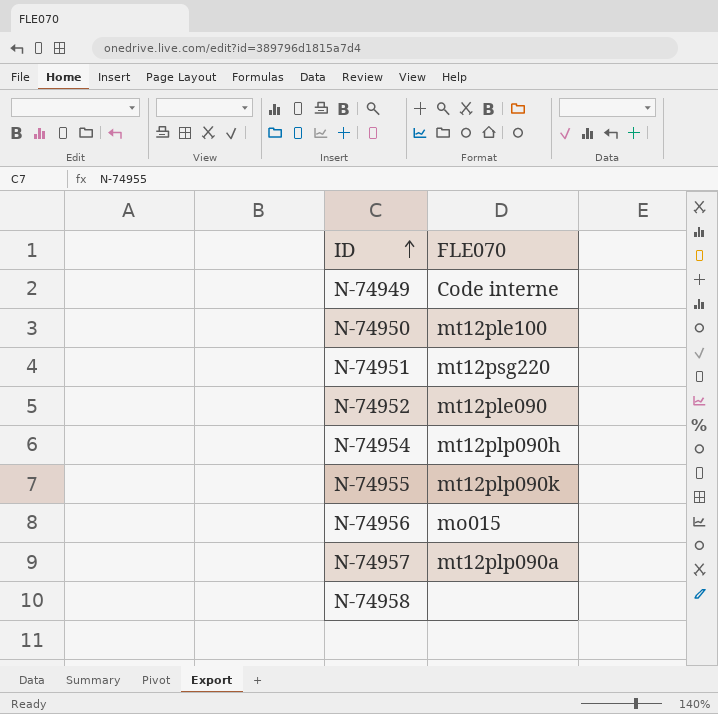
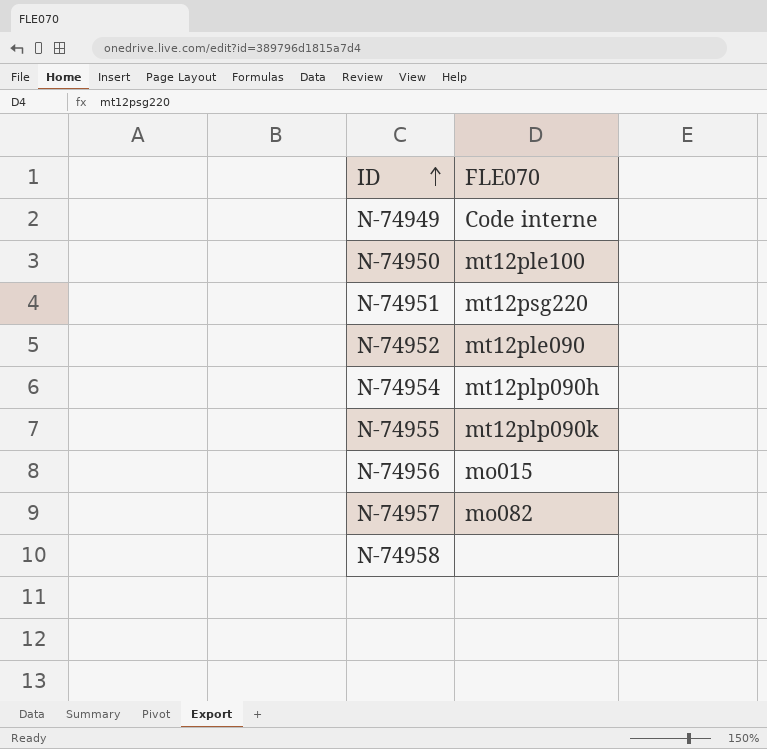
N-74957 | FLE070: mt12plp090a -> mo082

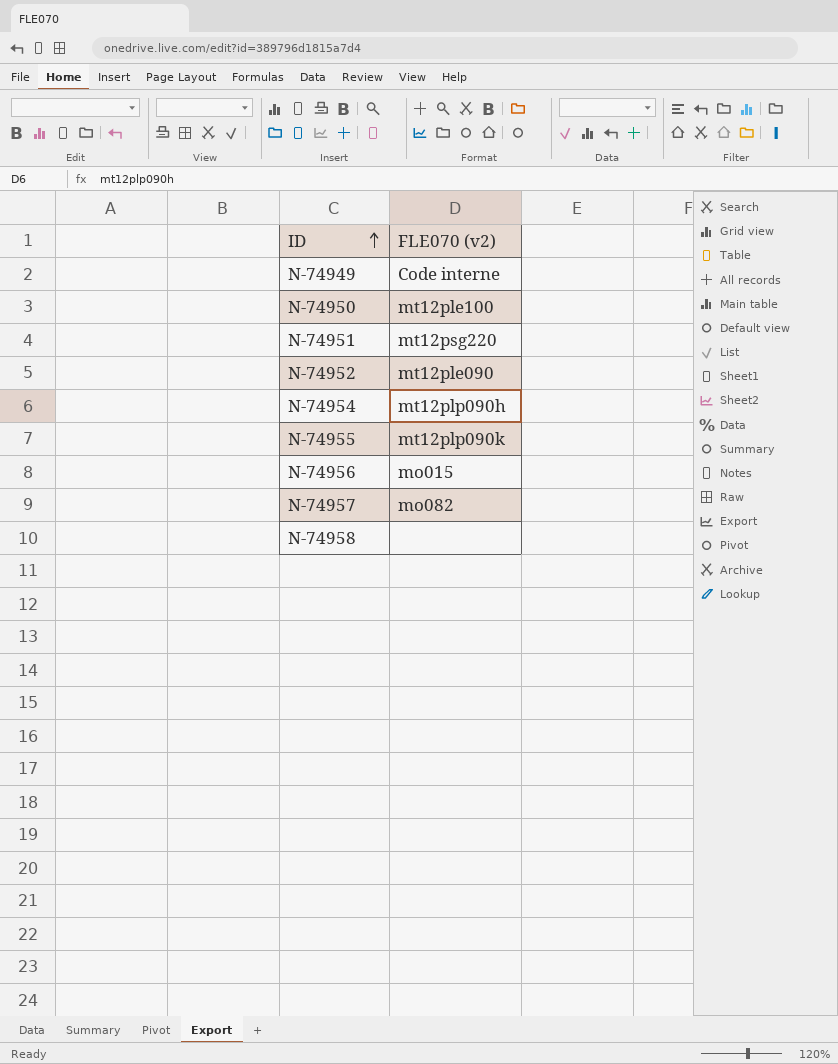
column name: FLE070 -> FLE070 (v2)

